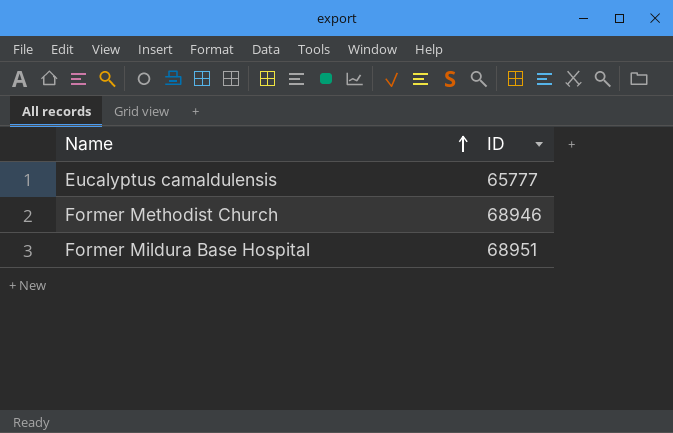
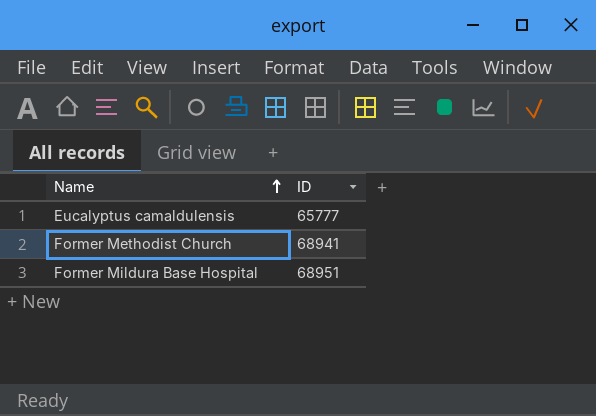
Former Methodist Church | ID: 68946 -> 68941

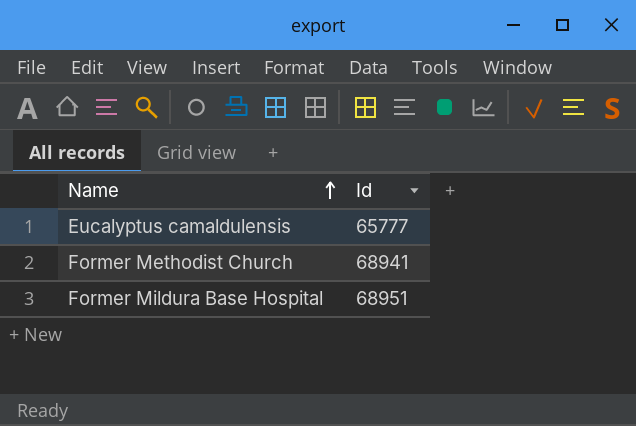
column name: ID -> Id

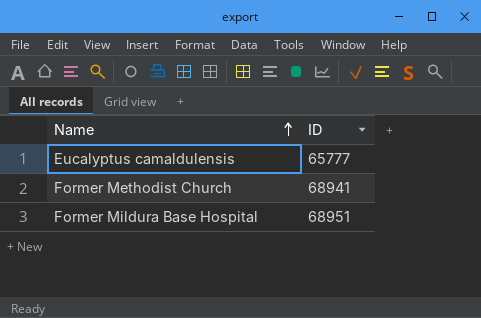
column name: Id -> ID

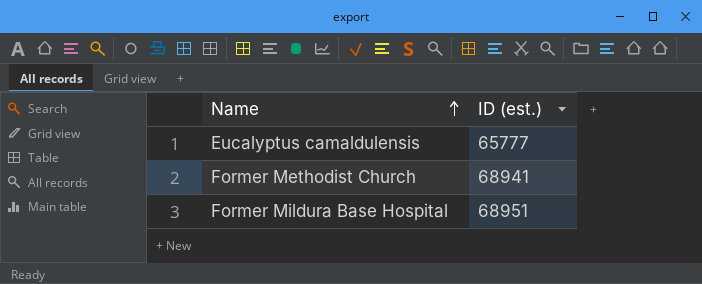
column name: ID -> ID (est.)

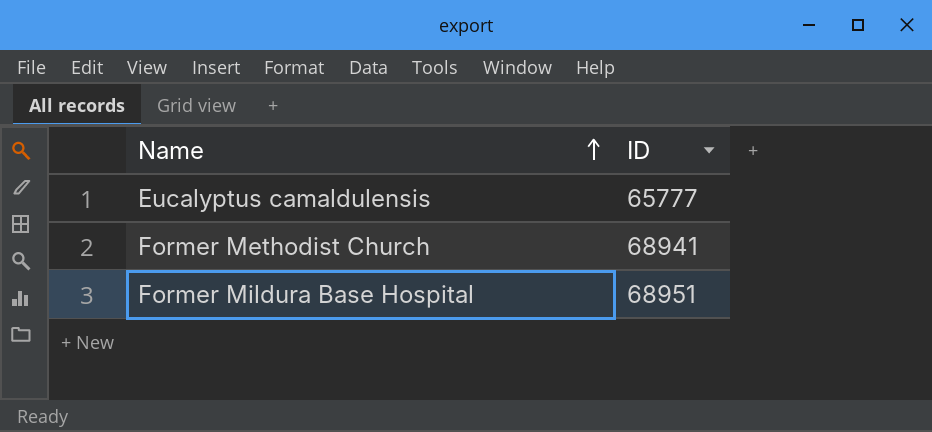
column name: ID (est.) -> ID

